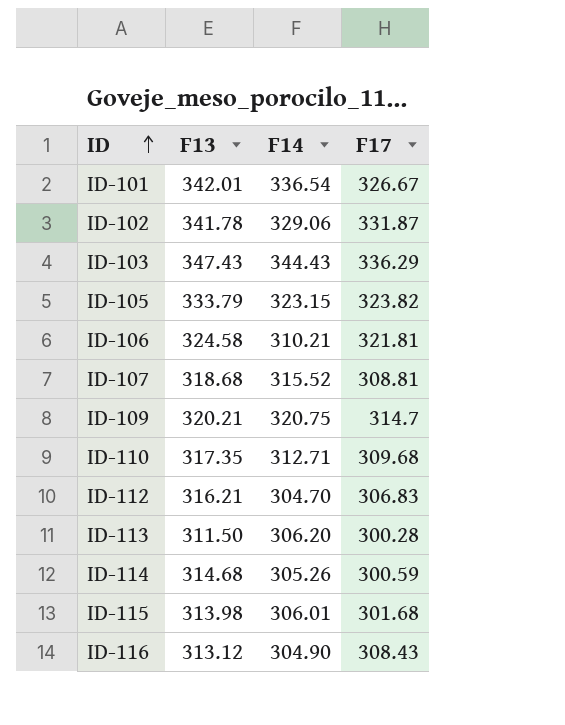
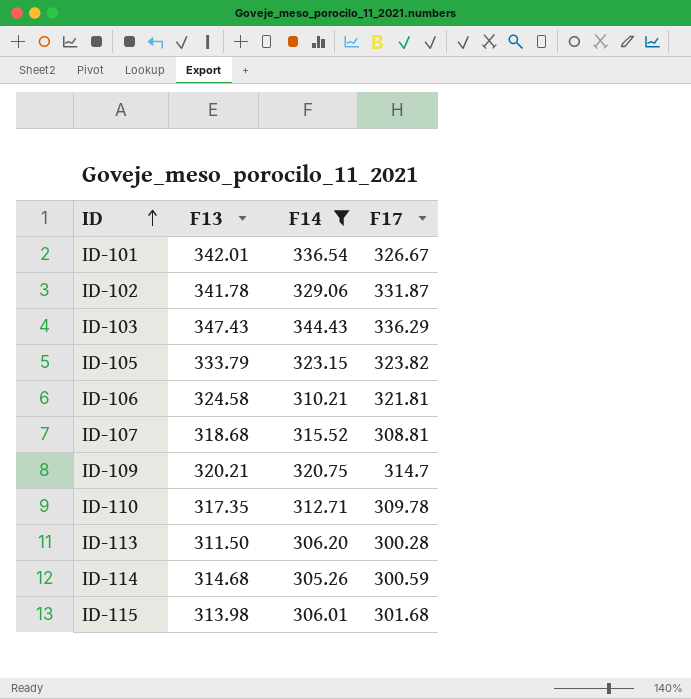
filter: none -> F14 >= 305.26
ID-110 | F17: 309.68 -> 309.78

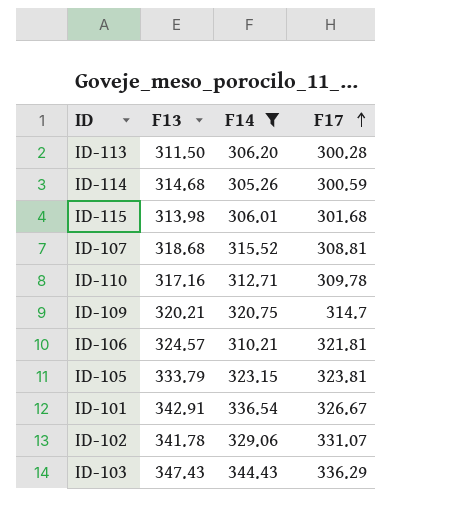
row order: ID ascending -> F17 ascending
ID-110 | F13: 317.35 -> 317.16
ID-106 | F13: 324.58 -> 324.57
ID-105 | F17: 323.82 -> 323.81
ID-101 | F13: 342.01 -> 342.91
ID-102 | F17: 331.87 -> 331.07

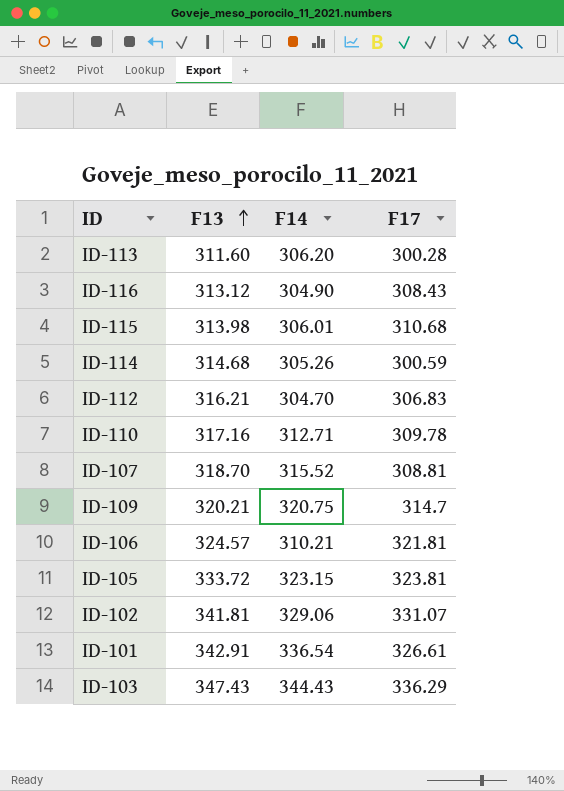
filter: F14 >= 305.26 -> none
row order: F17 ascending -> F13 ascending
ID-113 | F13: 311.50 -> 311.60
ID-115 | F17: 301.68 -> 310.68
ID-107 | F13: 318.68 -> 318.70
ID-105 | F13: 333.79 -> 333.72
ID-102 | F13: 341.78 -> 341.81
ID-101 | F17: 326.67 -> 326.61

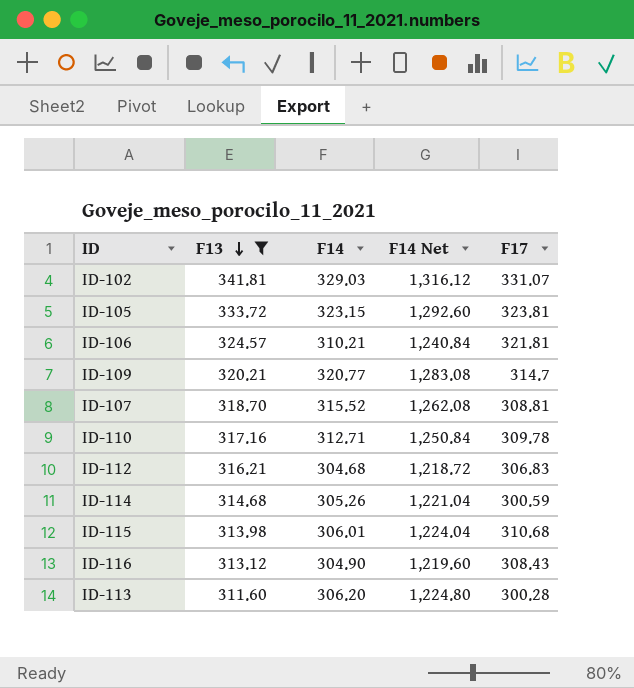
filter: none -> F13 <= 341.81
row order: F13 ascending -> F13 descending
column F14 Net | formula: none -> [F14] * 4
ID-102 | F14: 329.06 -> 329.03
ID-109 | F14: 320.75 -> 320.77
ID-112 | F14: 304.70 -> 304.68

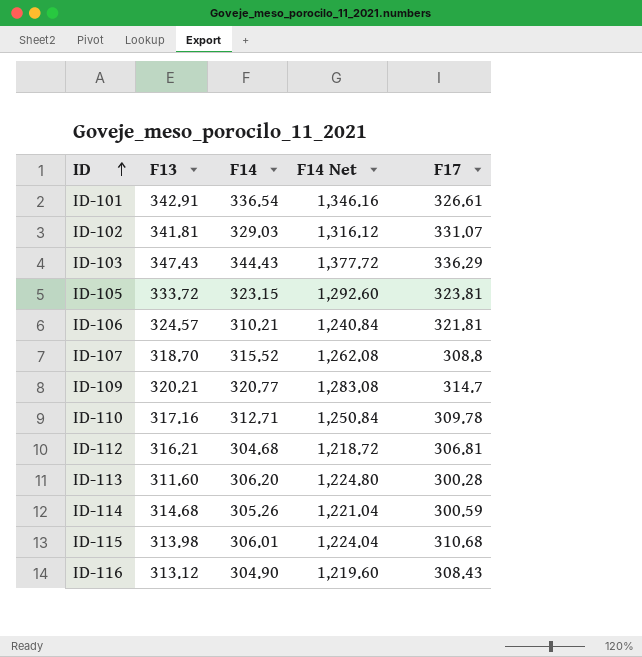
filter: F13 <= 341.81 -> none
row order: F13 descending -> ID ascending
ID-107 | F17: 308.81 -> 308.8
ID-112 | F17: 306.83 -> 306.81

